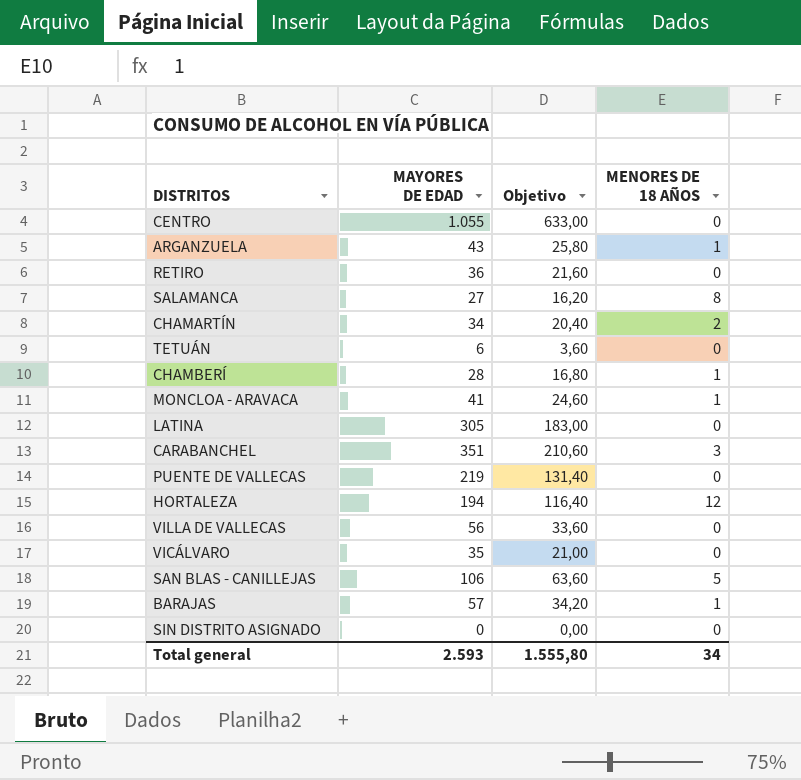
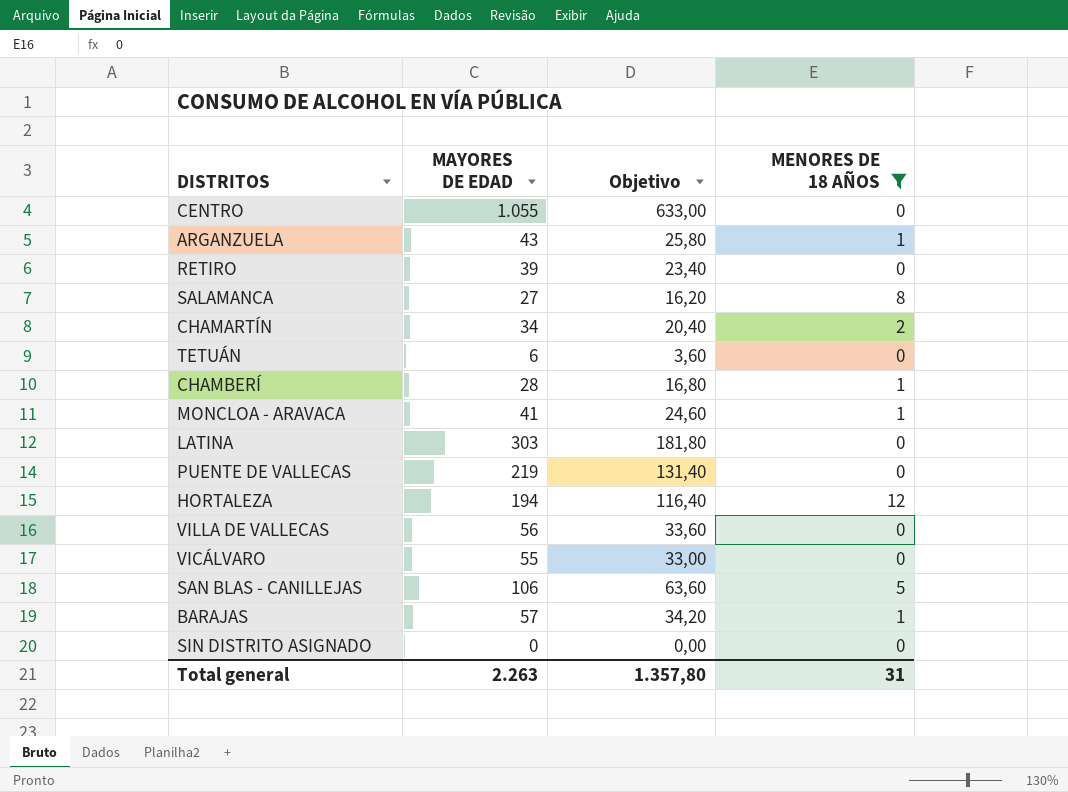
filter: none -> MENORES DE 18 AÑOS != 3
RETIRO | MAYORES DE EDAD: 36 -> 39
RETIRO | Objetivo: 21,60 -> 23,40
LATINA | MAYORES DE EDAD: 305 -> 303
LATINA | Objetivo: 183,00 -> 181,80
VICÁLVARO | MAYORES DE EDAD: 35 -> 55
VICÁLVARO | Objetivo: 21,00 -> 33,00
Total general | MAYORES DE EDAD: 2.593 -> 2.263
Total general | Objetivo: 1.555,80 -> 1.357,80
Total general | MENORES DE 18 AÑOS: 34 -> 31

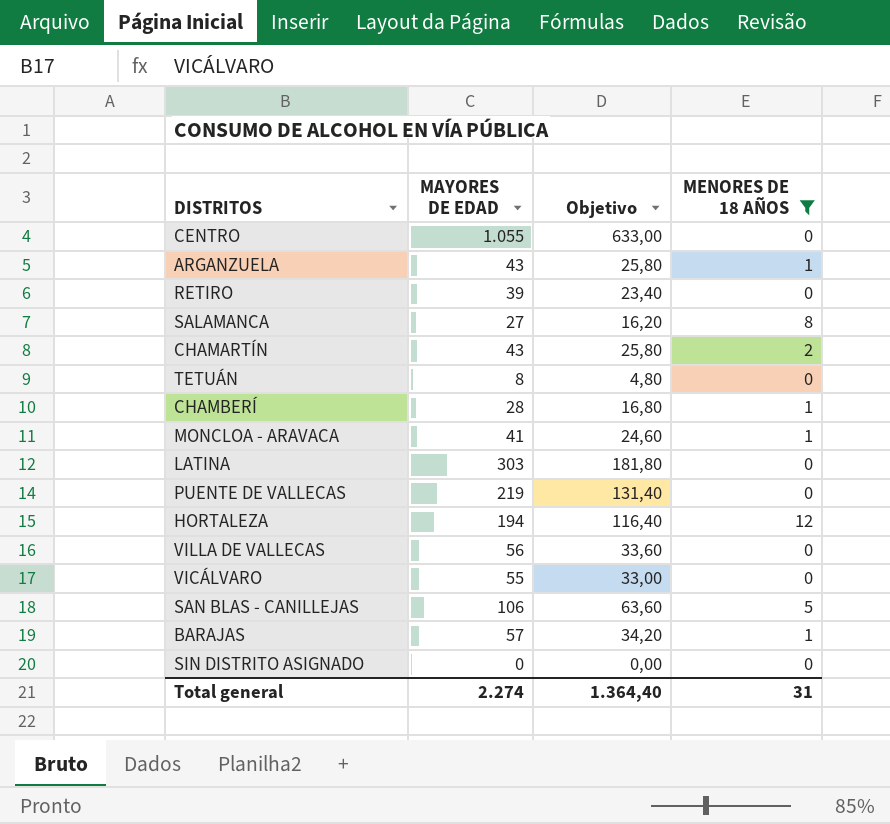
CHAMARTÍN | MAYORES DE EDAD: 34 -> 43
CHAMARTÍN | Objetivo: 20,40 -> 25,80
TETUÁN | MAYORES DE EDAD: 6 -> 8
TETUÁN | Objetivo: 3,60 -> 4,80
Total general | MAYORES DE EDAD: 2.263 -> 2.274
Total general | Objetivo: 1.357,80 -> 1.364,40

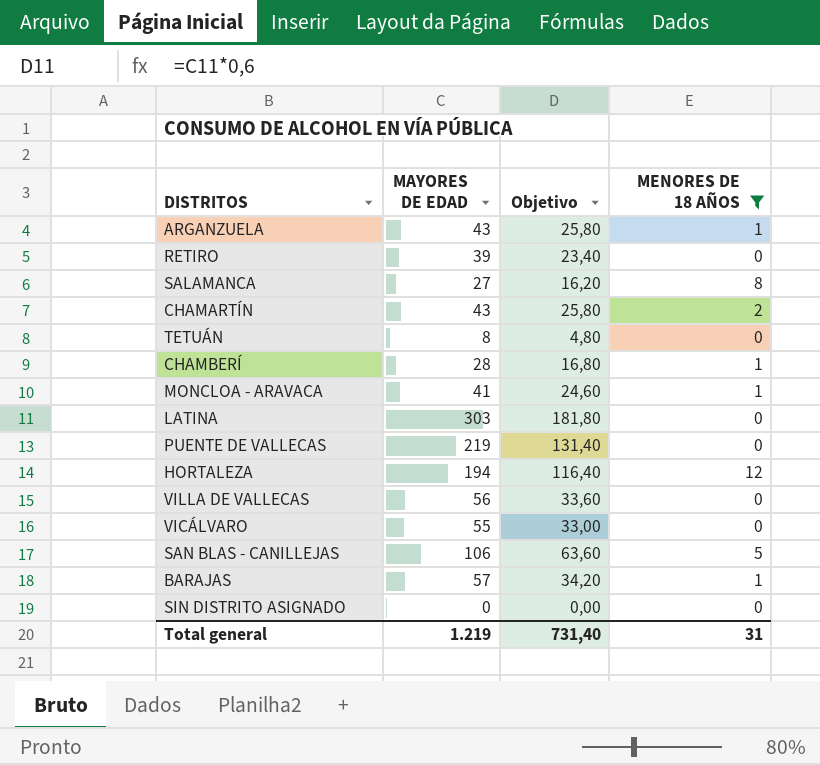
row CENTRO: 1.055 | 633,00 | 0 -> none
Total general | MAYORES DE EDAD: 2.274 -> 1.219
Total general | Objetivo: 1.364,40 -> 731,40

